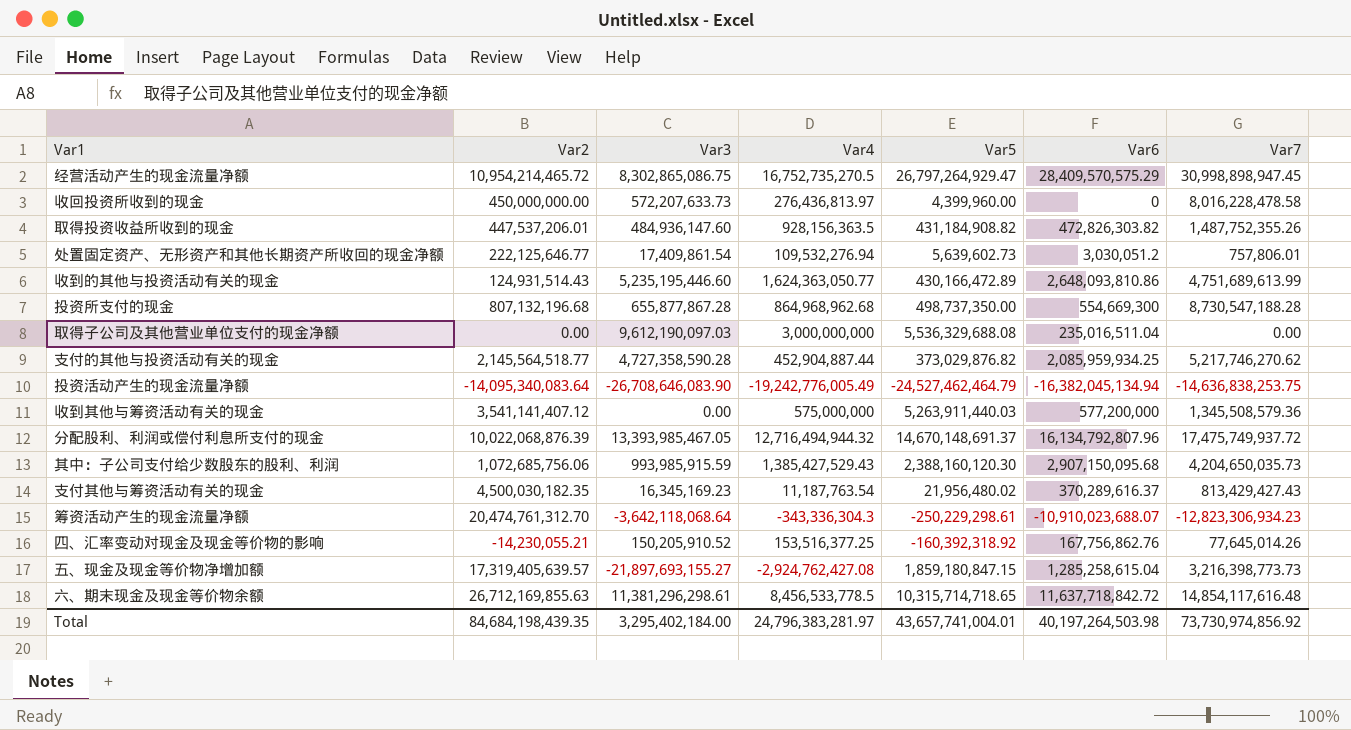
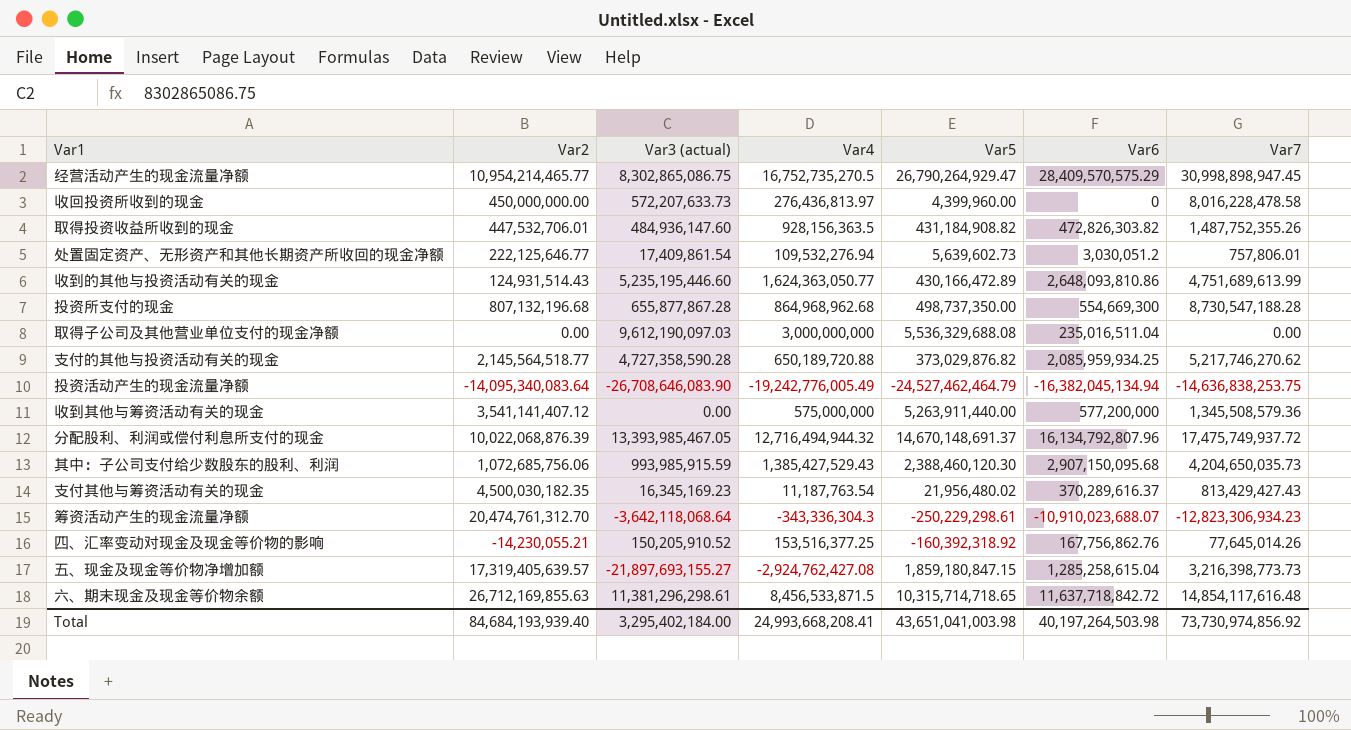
column name: Var3 -> Var3 (actual)
经营活动产生的现金流量净额 | Var2: 10,954,214,465.72 -> 10,954,214,465.77
经营活动产生的现金流量净额 | Var5: 26,797,264,929.47 -> 26,790,264,929.47
取得投资收益所收到的现金 | Var2: 447,537,206.01 -> 447,532,706.01
支付的其他与投资活动有关的现金 | Var4: 452,904,887.44 -> 650,189,720.88
收到其他与筹资活动有关的现金 | Var5: 5,263,911,440.03 -> 5,263,911,440.00
其中：子公司支付给少数股东的股利、利润 | Var5: 2,388,160,120.30 -> 2,388,460,120.30
六、期末现金及现金等价物余额 | Var4: 8,456,533,778.5 -> 8,456,533,871.5
Total | Var2: 84,684,198,439.35 -> 84,684,193,939.40
Total | Var4: 24,796,383,281.97 -> 24,993,668,208.41
Total | Var5: 43,657,741,004.01 -> 43,651,041,003.98

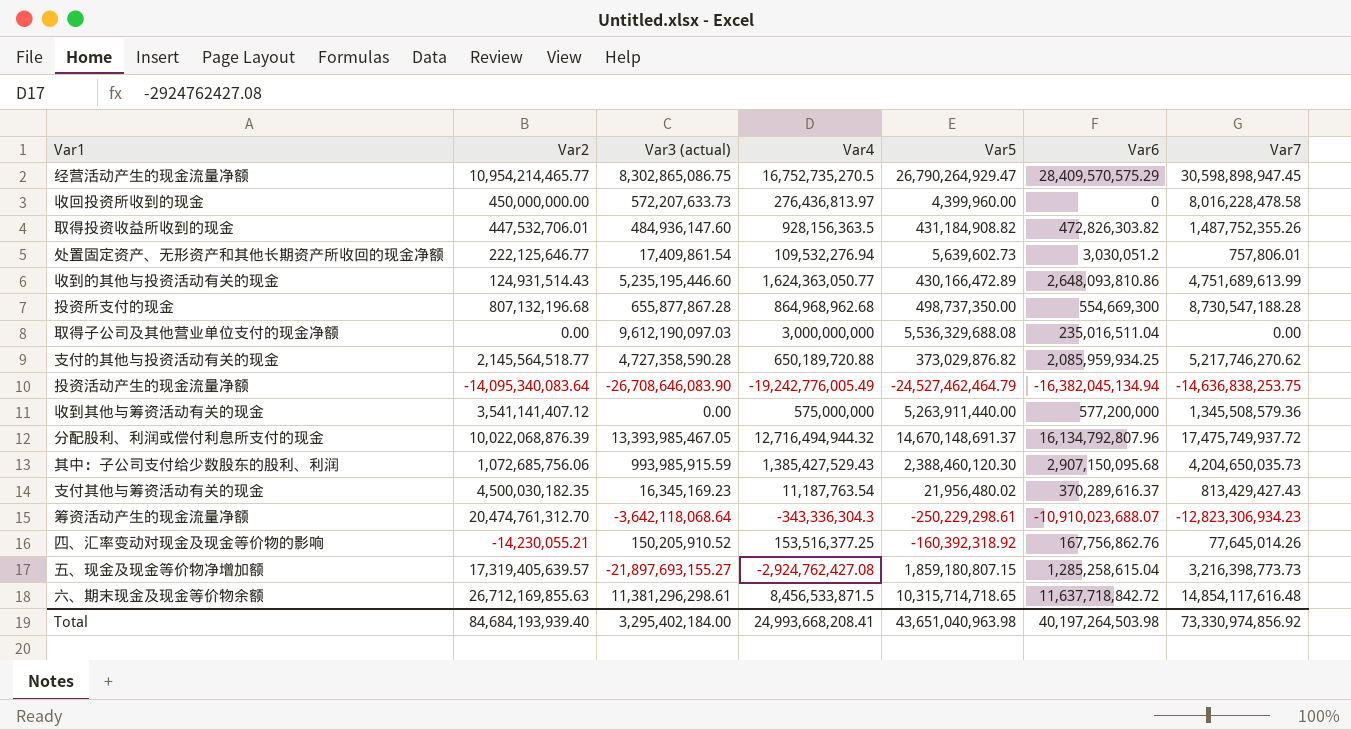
经营活动产生的现金流量净额 | Var7: 30,998,898,947.45 -> 30,598,898,947.45
五、现金及现金等价物净增加额 | Var5: 1,859,180,847.15 -> 1,859,180,807.15
Total | Var5: 43,651,041,003.98 -> 43,651,040,963.98
Total | Var7: 73,730,974,856.92 -> 73,330,974,856.92

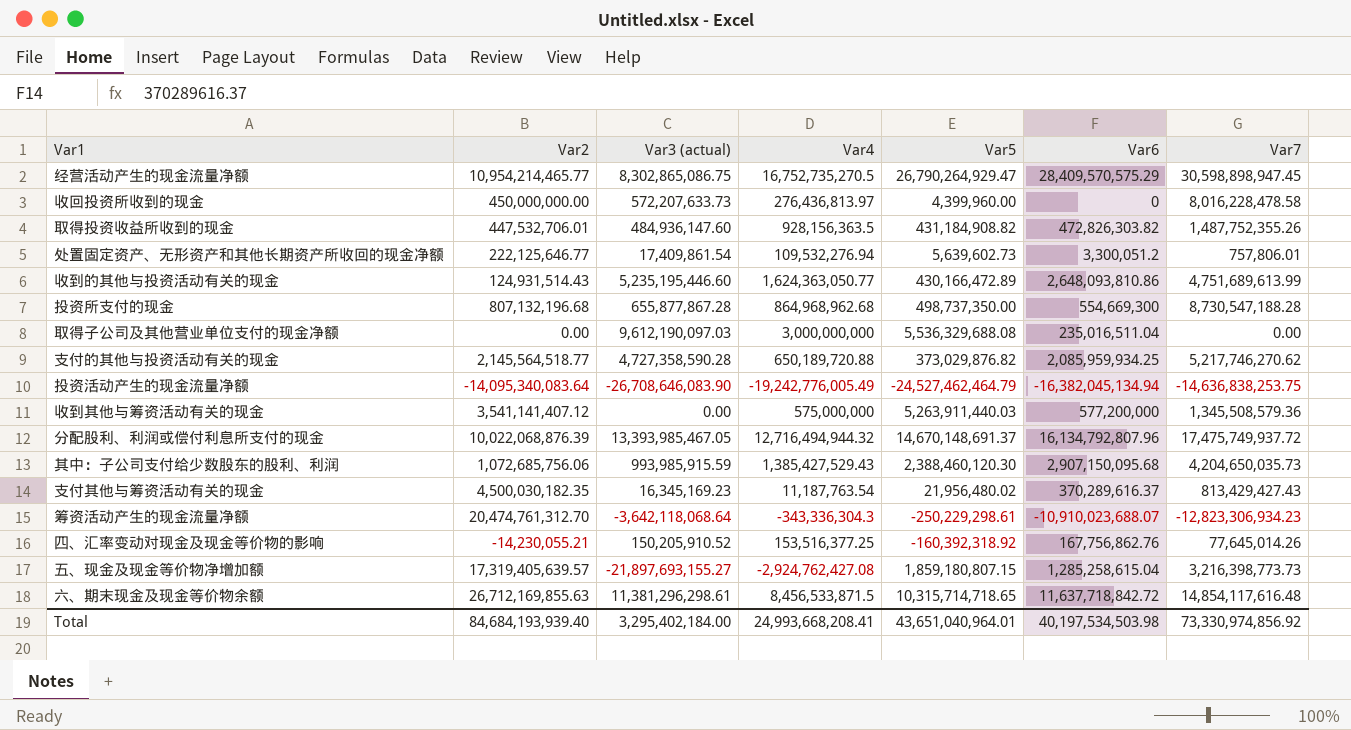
处置固定资产、无形资产和其他长期资产所收回的现金净额 | Var6: 3,030,051.2 -> 3,300,051.2
收到其他与筹资活动有关的现金 | Var5: 5,263,911,440.00 -> 5,263,911,440.03
Total | Var5: 43,651,040,963.98 -> 43,651,040,964.01
Total | Var6: 40,197,264,503.98 -> 40,197,534,503.98

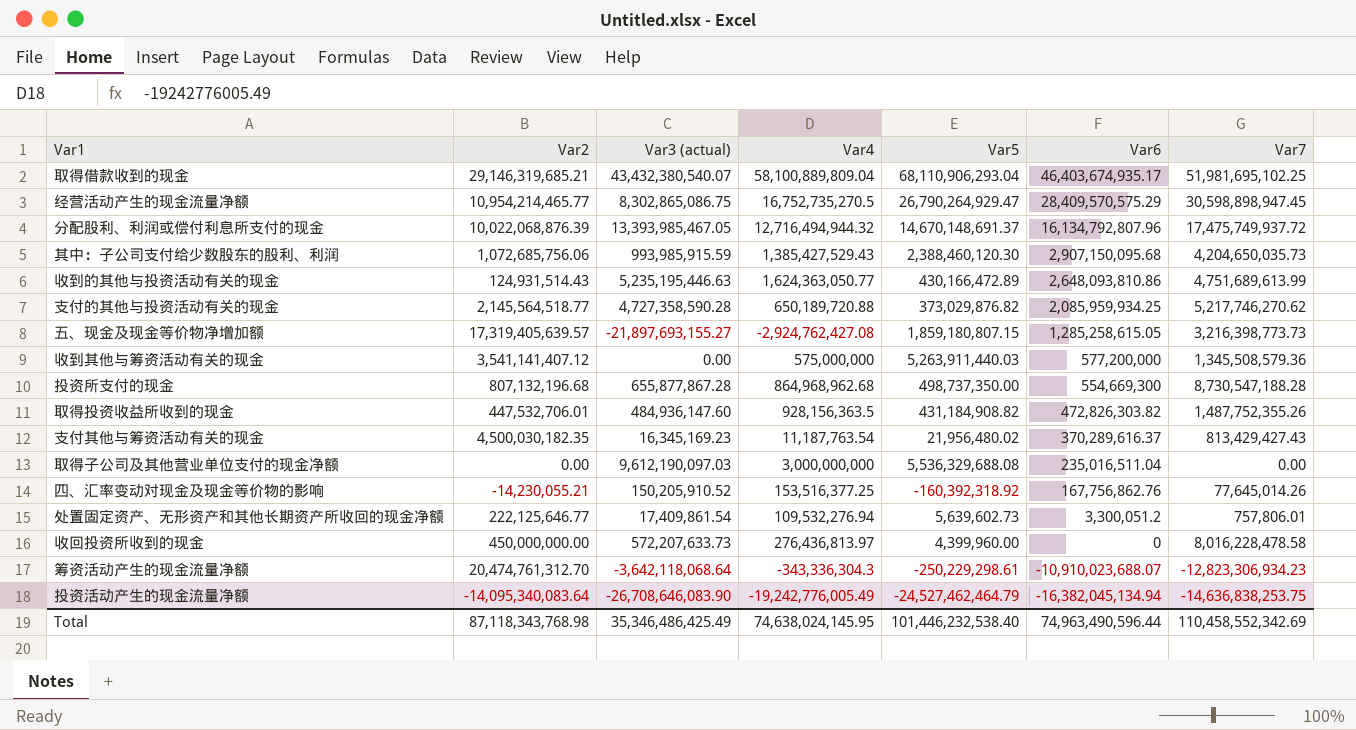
row order: none -> Var6 descending
row 六、期末现金及现金等价物余额: 26,712,169,855.63 | 11,381,296,298.61 | 8,456,533,871.5 | 10,315,714,718.65 | 11,637,718,842.72 | 14,854,117,616.48 -> none
row 取得借款收到的现金: none -> 29,146,319,685.21 | 43,432,380,540.07 | 58,100,889,809.04 | 68,110,906,293.04 | 46,403,674,935.17 | 51,981,695,102.25
收到的其他与投资活动有关的现金 | Var3 (actual): 5,235,195,446.60 -> 5,235,195,446.63
五、现金及现金等价物净增加额 | Var6: 1,285,258,615.04 -> 1,285,258,615.05
Total | Var2: 84,684,193,939.40 -> 87,118,343,768.98
Total | Var3 (actual): 3,295,402,184.00 -> 35,346,486,425.49
Total | Var4: 24,993,668,208.41 -> 74,638,024,145.95
Total | Var5: 43,651,040,964.01 -> 101,446,232,538.40
Total | Var6: 40,197,534,503.98 -> 74,963,490,596.44
Total | Var7: 73,330,974,856.92 -> 110,458,552,342.69

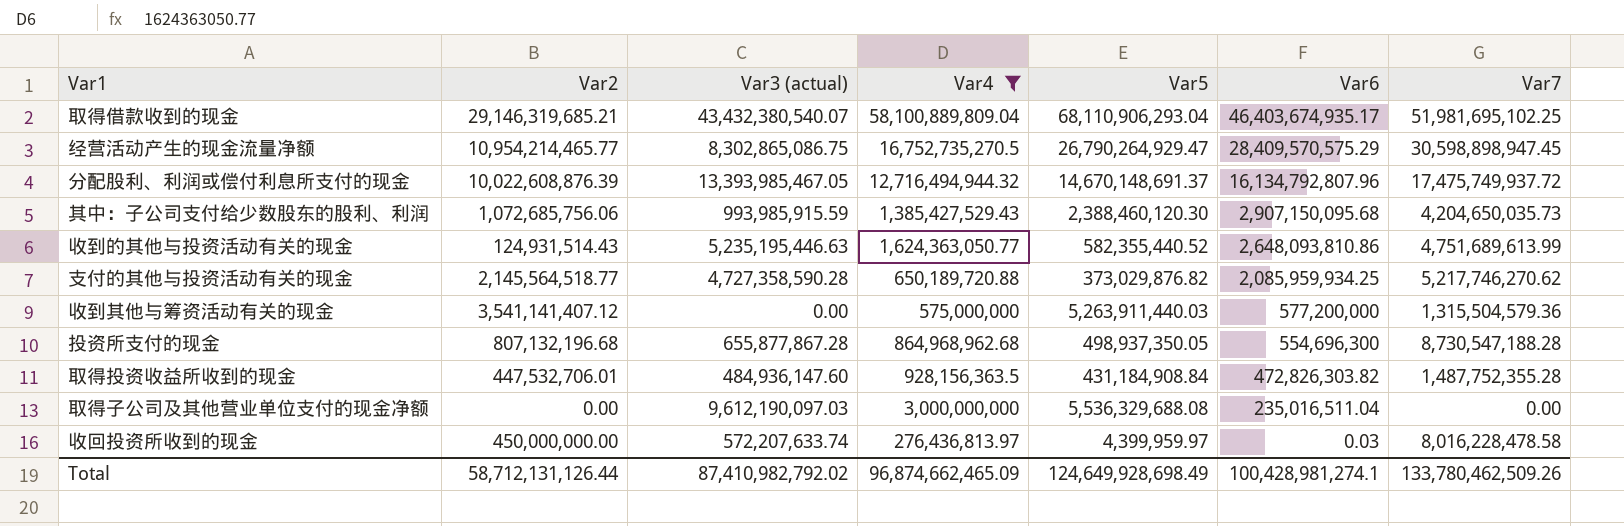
filter: none -> Var4 >= 276,436,813.97
分配股利、利润或偿付利息所支付的现金 | Var2: 10,022,068,876.39 -> 10,022,608,876.39
收到的其他与投资活动有关的现金 | Var5: 430,166,472.89 -> 582,355,440.52
收到其他与筹资活动有关的现金 | Var7: 1,345,508,579.36 -> 1,315,504,579.36
投资所支付的现金 | Var5: 498,737,350.00 -> 498,937,350.05
投资所支付的现金 | Var6: 554,669,300 -> 554,696,300
取得投资收益所收到的现金 | Var5: 431,184,908.82 -> 431,184,908.84
取得投资收益所收到的现金 | Var7: 1,487,752,355.26 -> 1,487,752,355.28
收回投资所收到的现金 | Var3 (actual): 572,207,633.73 -> 572,207,633.74
收回投资所收到的现金 | Var5: 4,399,960.00 -> 4,399,959.97
收回投资所收到的现金 | Var6: 0 -> 0.03
Total | Var2: 87,118,343,768.98 -> 58,712,131,126.44
Total | Var3 (actual): 35,346,486,425.49 -> 87,410,982,792.02
Total | Var4: 74,638,024,145.95 -> 96,874,662,465.09
Total | Var5: 101,446,232,538.40 -> 124,649,928,698.49
Total | Var6: 74,963,490,596.44 -> 100,428,981,274.1
Total | Var7: 110,458,552,342.69 -> 133,780,462,509.26

